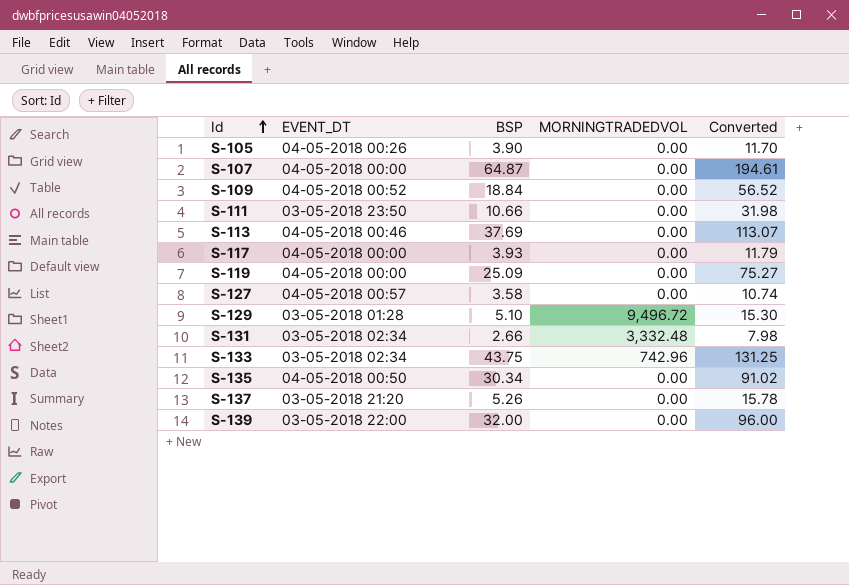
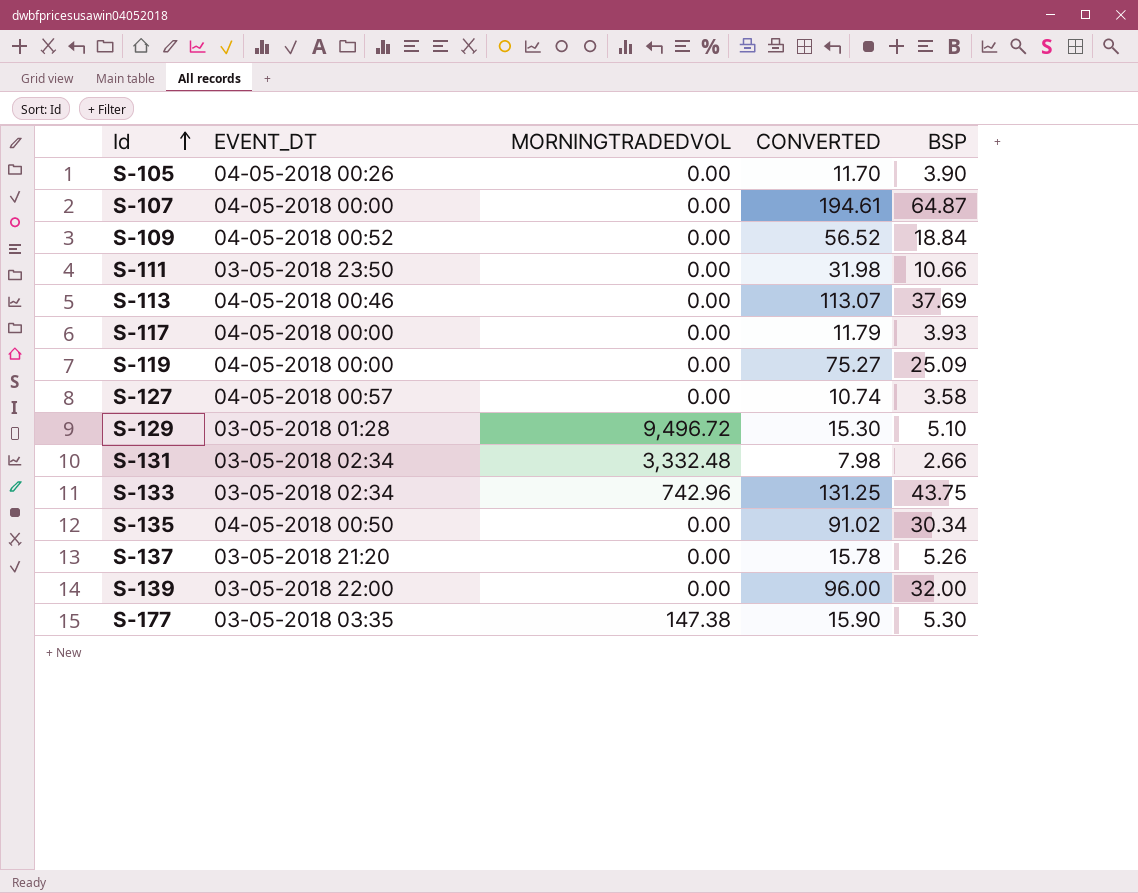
column name: Converted -> CONVERTED
column BSP | position: 3 -> 5
row S-177: none -> 03-05-2018 03:35 | 147.38 | 15.90 | 5.30

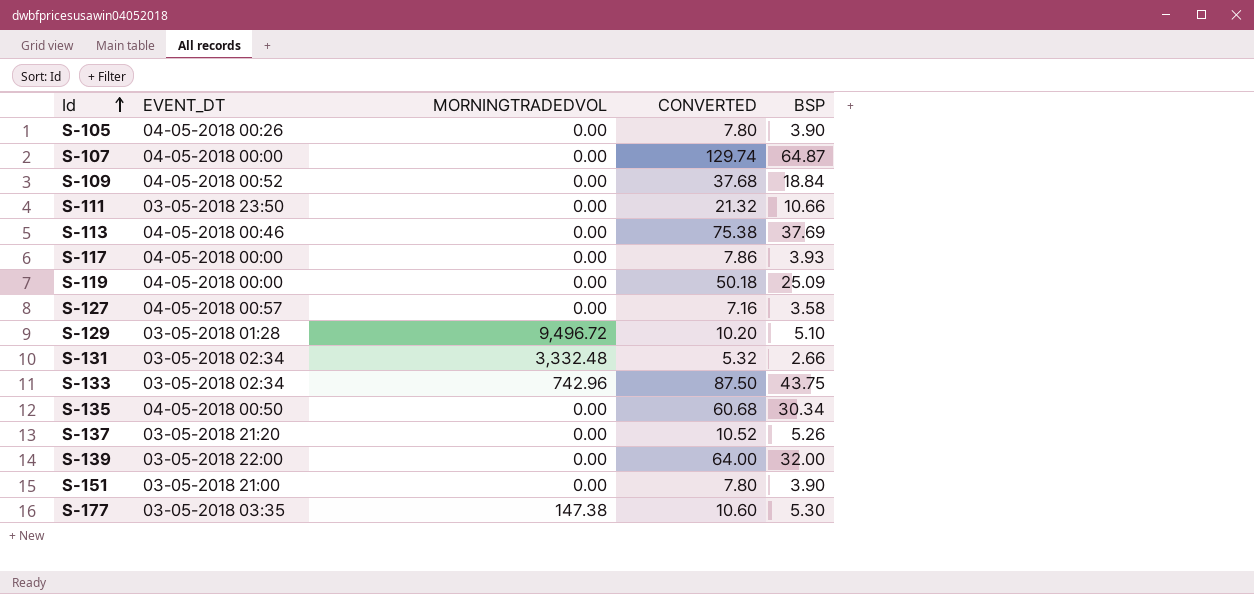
column CONVERTED | formula: [BSP] * 3 -> [BSP] * 2
row S-151: none -> 03-05-2018 21:00 | 0.00 | 7.80 | 3.90

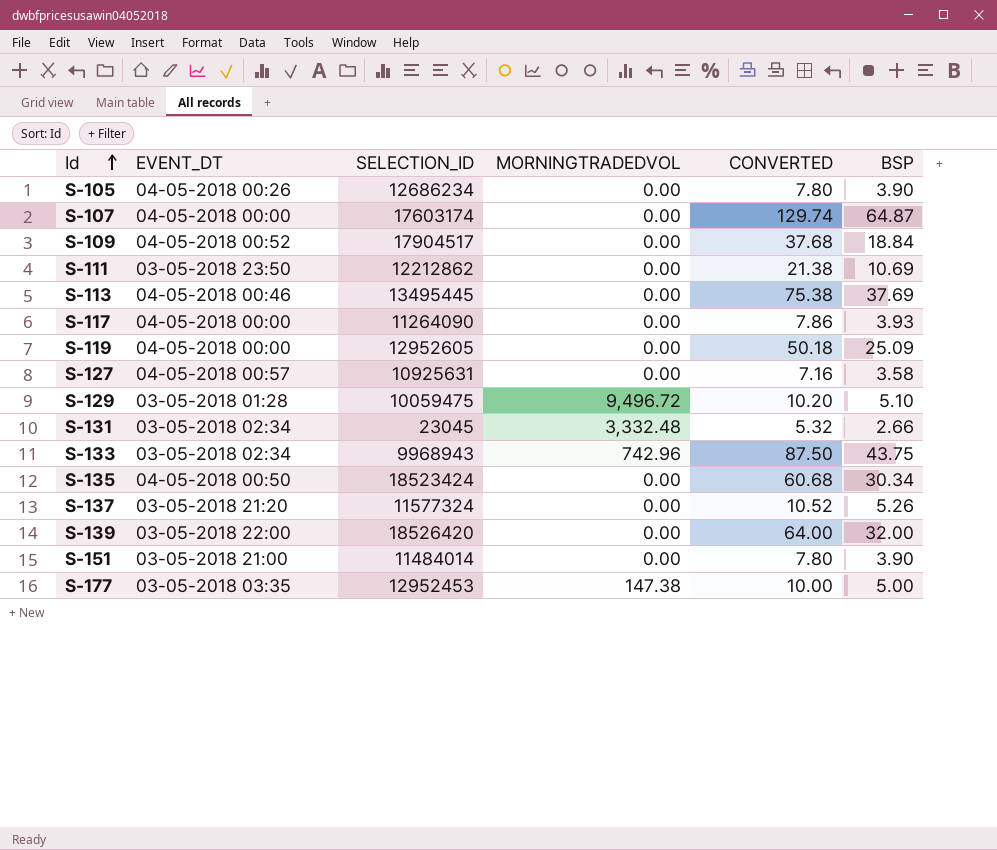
column SELECTION_ID | position: none -> 3
S-111 | CONVERTED: 21.32 -> 21.38
S-111 | BSP: 10.66 -> 10.69
S-177 | CONVERTED: 10.60 -> 10.00
S-177 | BSP: 5.30 -> 5.00

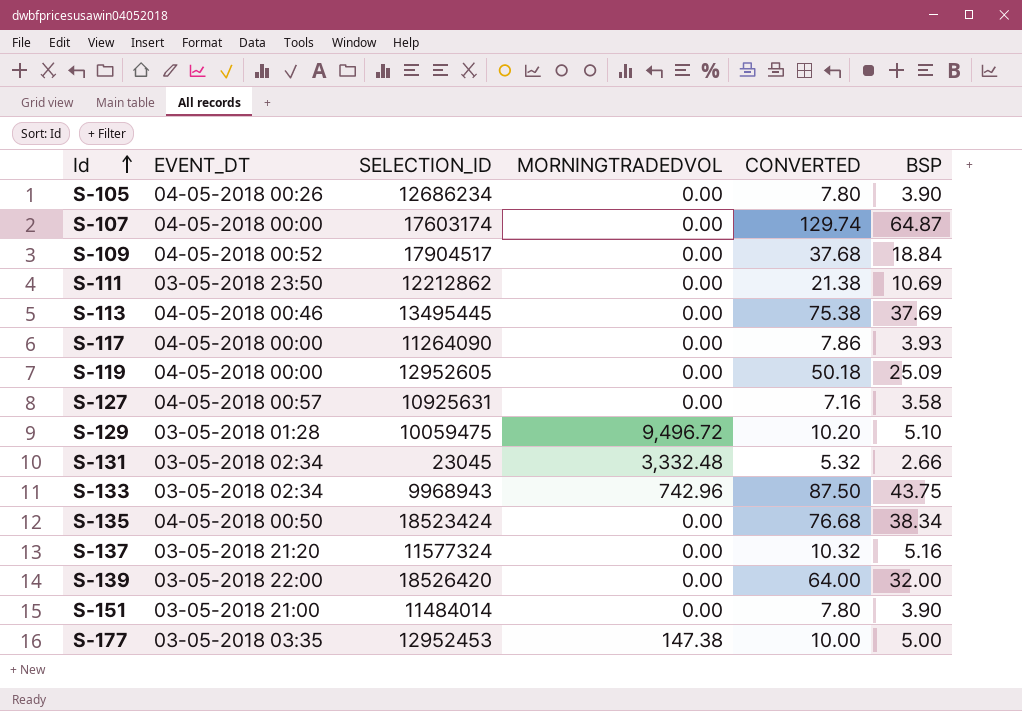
S-135 | CONVERTED: 60.68 -> 76.68
S-135 | BSP: 30.34 -> 38.34
S-137 | CONVERTED: 10.52 -> 10.32
S-137 | BSP: 5.26 -> 5.16

